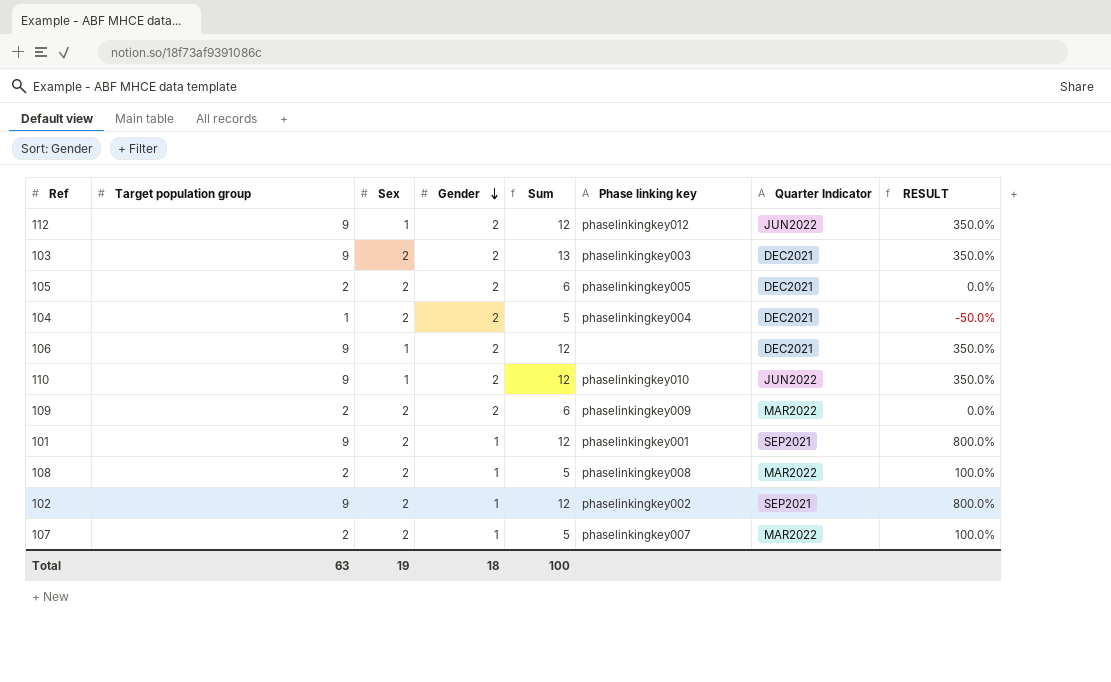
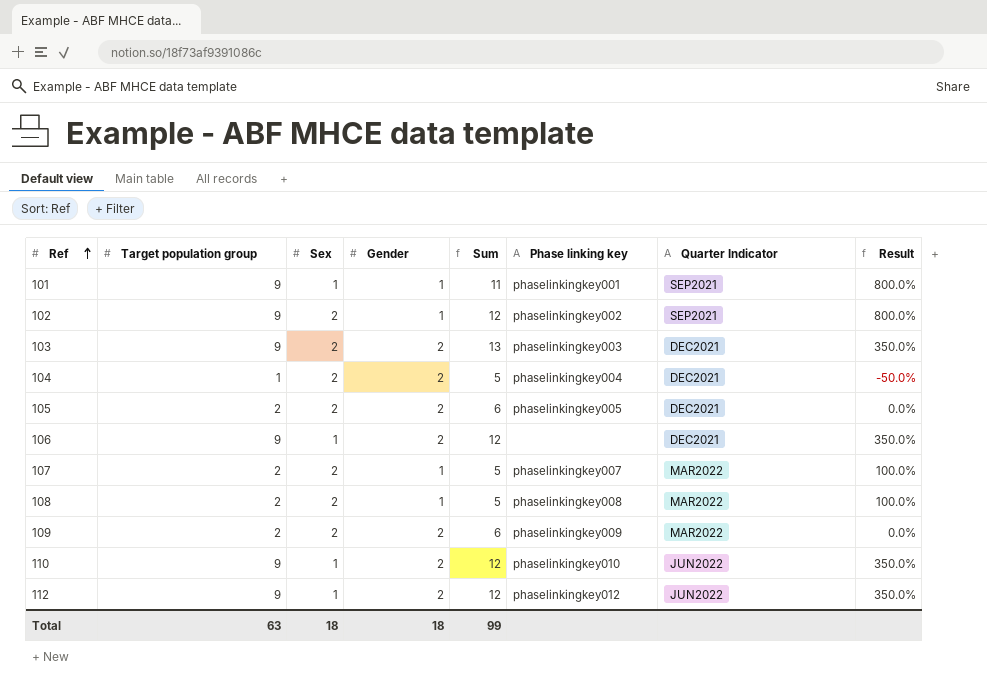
row order: Gender descending -> Ref ascending
column name: RESULT -> Result
101 | Sex: 2 -> 1
101 | Sum: 12 -> 11
Total | Sex: 19 -> 18
Total | Sum: 100 -> 99

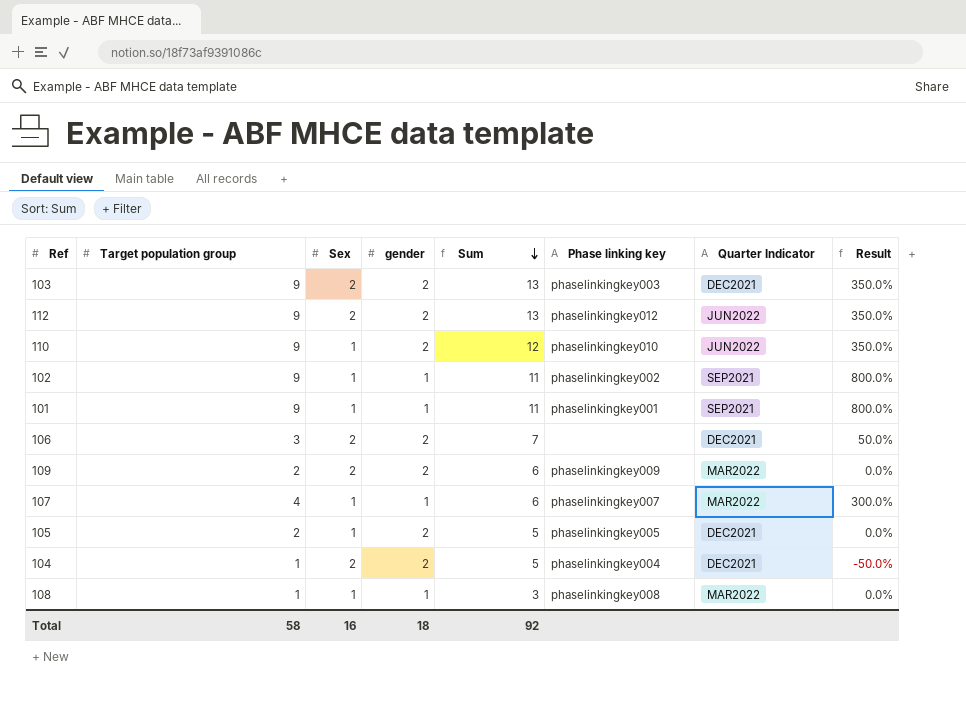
row order: Ref ascending -> Sum descending
column name: Gender -> gender
112 | Sex: 1 -> 2
112 | Sum: 12 -> 13
102 | Sex: 2 -> 1
102 | Sum: 12 -> 11
106 | Target population group: 9 -> 3
106 | Sex: 1 -> 2
106 | Sum: 12 -> 7
106 | Result: 350.0% -> 50.0%
107 | Target population group: 2 -> 4
107 | Sex: 2 -> 1
107 | Sum: 5 -> 6
107 | Result: 100.0% -> 300.0%
105 | Sex: 2 -> 1
105 | Sum: 6 -> 5
108 | Target population group: 2 -> 1
108 | Sex: 2 -> 1
108 | Sum: 5 -> 3
108 | Result: 100.0% -> 0.0%
Total | Target population group: 63 -> 58
Total | Sex: 18 -> 16
Total | Sum: 99 -> 92

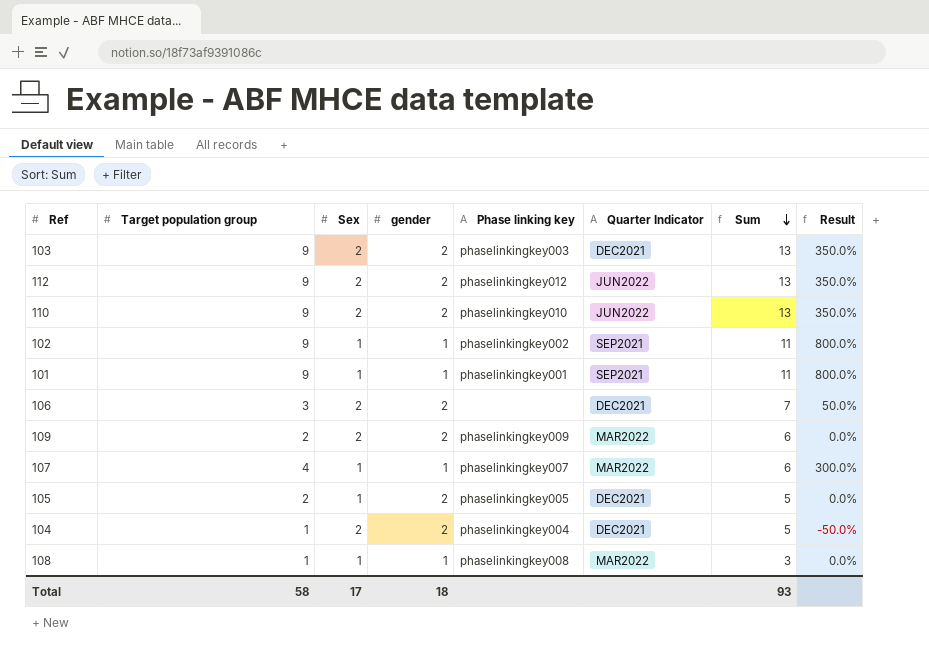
column Sum | position: 5 -> 7
110 | Sex: 1 -> 2
110 | Sum: 12 -> 13
Total | Sex: 16 -> 17
Total | Sum: 92 -> 93

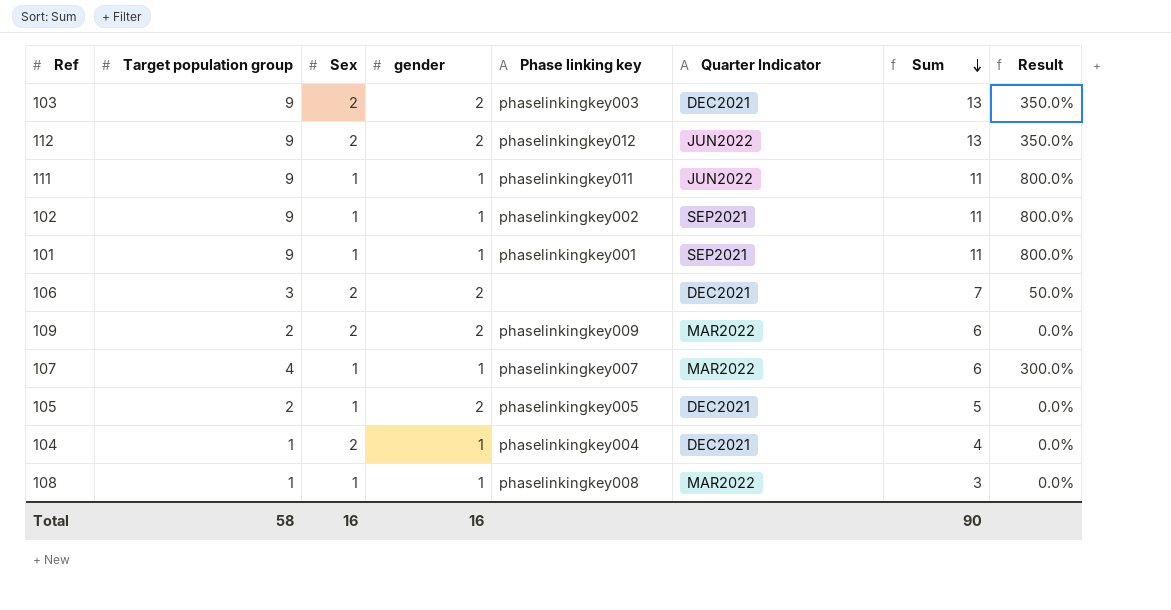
row 110: 9 | 2 | 2 | phaselinkingkey010 | JUN2022 | 13 | 350.0% -> none
row 111: none -> 9 | 1 | 1 | phaselinkingkey011 | JUN2022 | 11 | 800.0%
104 | gender: 2 -> 1
104 | Sum: 5 -> 4
104 | Result: -50.0% -> 0.0%
Total | Sex: 17 -> 16
Total | gender: 18 -> 16
Total | Sum: 93 -> 90

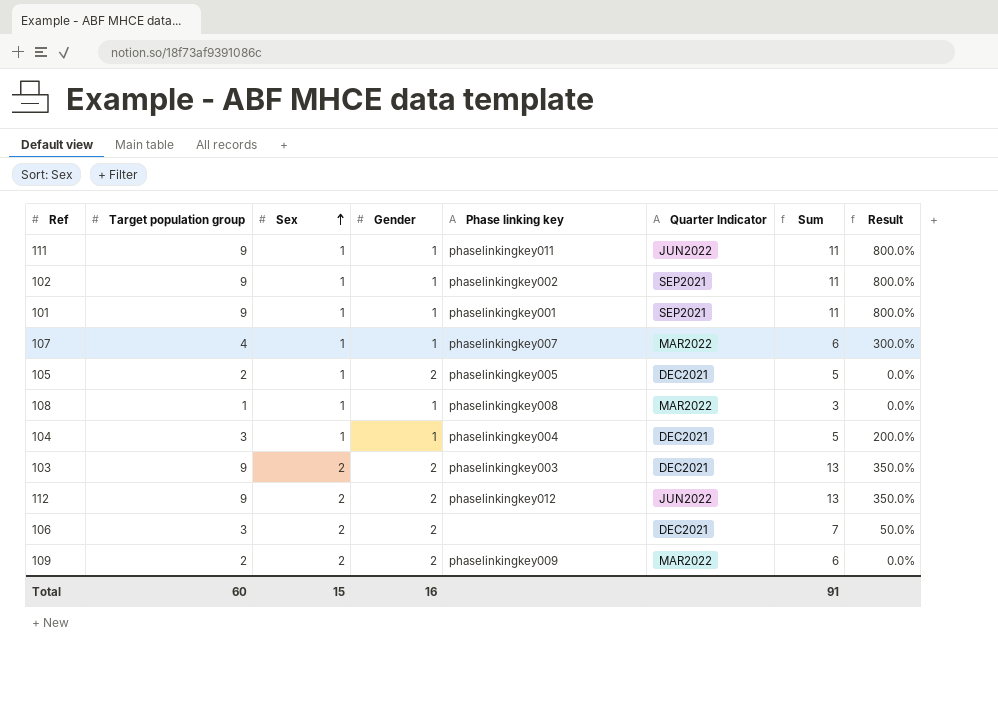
row order: Sum descending -> Sex ascending
column name: gender -> Gender
104 | Target population group: 1 -> 3
104 | Sex: 2 -> 1
104 | Sum: 4 -> 5
104 | Result: 0.0% -> 200.0%
Total | Target population group: 58 -> 60
Total | Sex: 16 -> 15
Total | Sum: 90 -> 91

